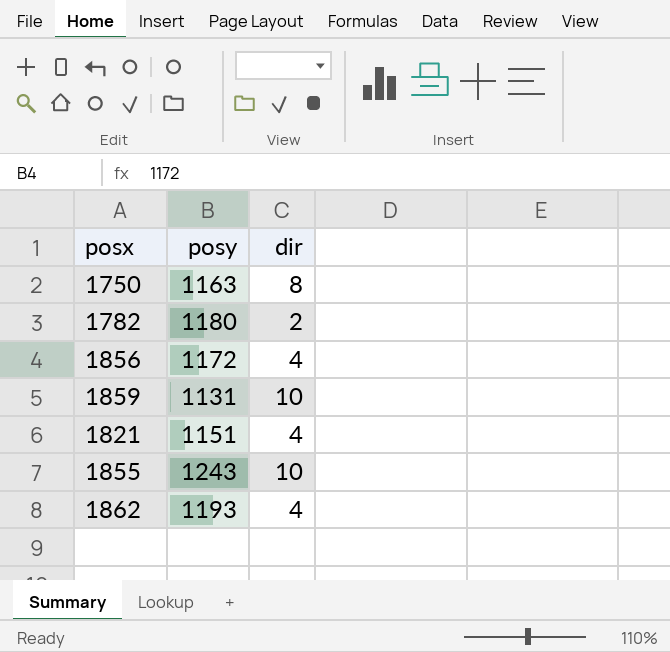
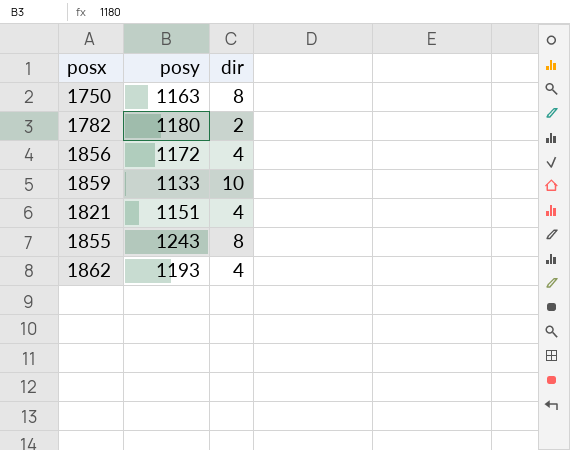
1859 | posy: 1131 -> 1133
1855 | dir: 10 -> 8

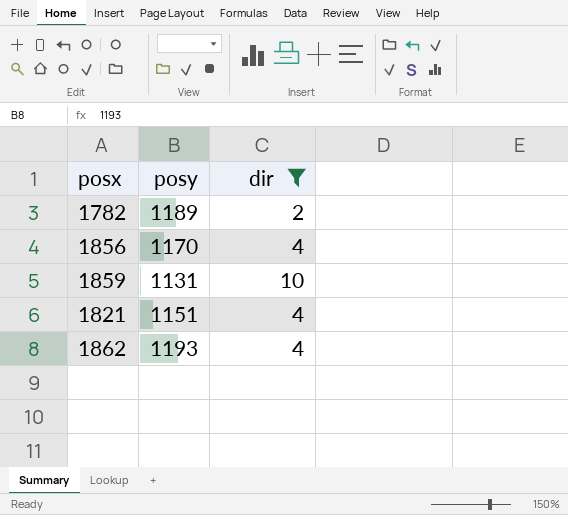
filter: none -> dir != 8
1782 | posy: 1180 -> 1189
1856 | posy: 1172 -> 1170
1859 | posy: 1133 -> 1131

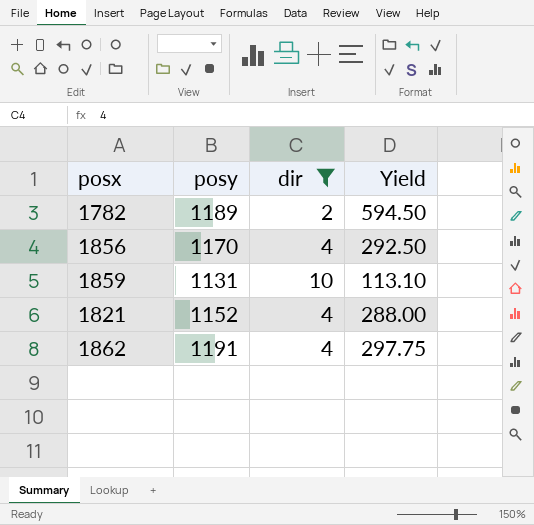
column Yield | formula: none -> [posy] / [dir]
1821 | posy: 1151 -> 1152
1862 | posy: 1193 -> 1191

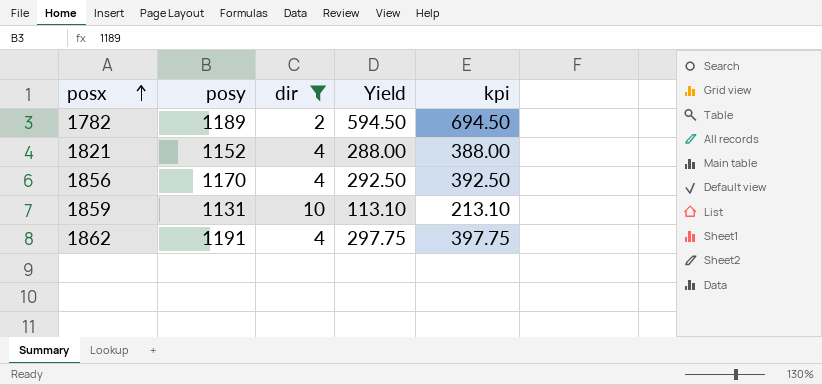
row order: none -> posx ascending
column kpi | formula: none -> [Yield] + 100

